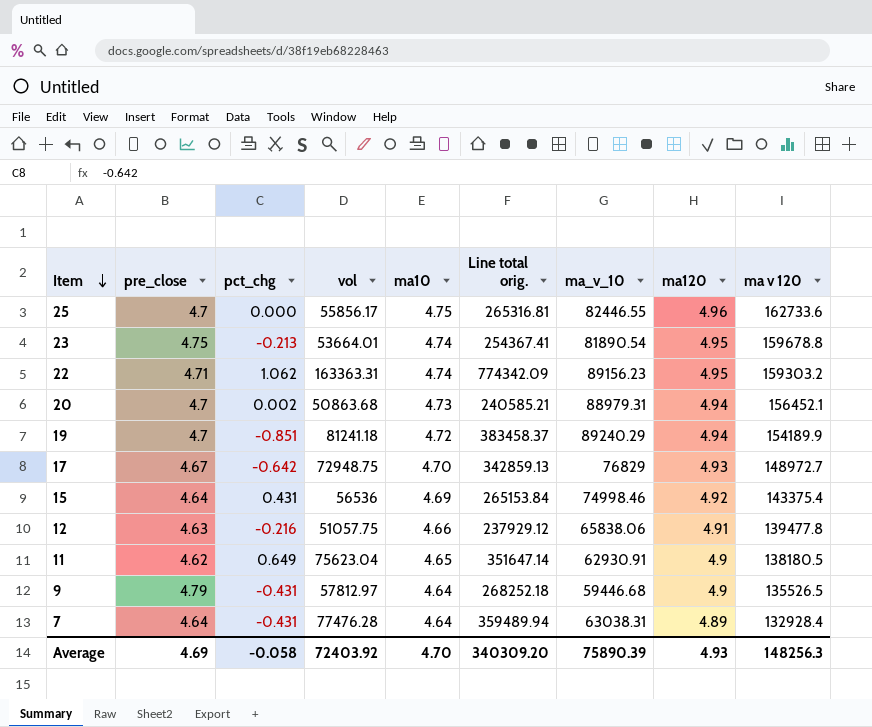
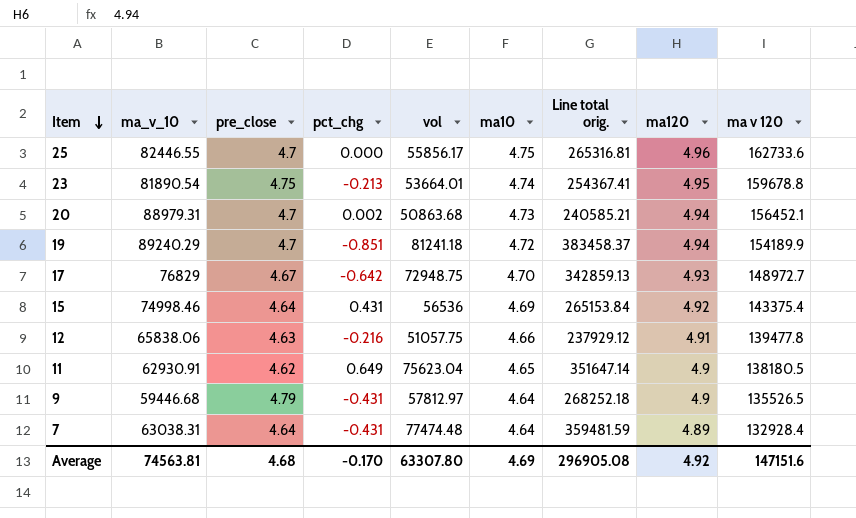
column ma_v_10 | position: 7 -> 2
row 22: 4.71 | 1.062 | 163363.31 | 4.74 | 774342.09 | 89156.23 | 4.95 | 159303.2 -> none
7 | vol: 77476.28 -> 77474.48
7 | Line total orig.: 359489.94 -> 359481.59
Average | ma_v_10: 75890.39 -> 74563.81
Average | pre_close: 4.69 -> 4.68
Average | pct_chg: -0.058 -> -0.170
Average | vol: 72403.92 -> 63307.80
Average | ma10: 4.70 -> 4.69
Average | Line total orig.: 340309.20 -> 296905.08
Average | ma120: 4.93 -> 4.92
Average | ma v 120: 148256.3 -> 147151.6

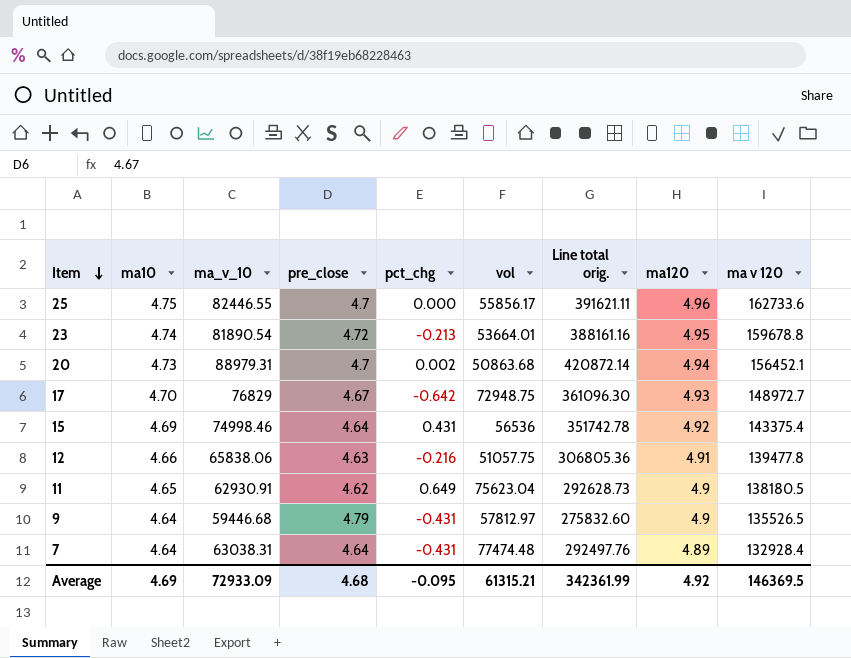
column ma10 | position: 6 -> 2
column Line total orig. | formula: [vol] * [ma10] -> [ma10] * [ma_v_10]
row 19: 89240.29 | 4.7 | -0.851 | 81241.18 | 4.72 | 383458.37 | 4.94 | 154189.9 -> none
23 | pre_close: 4.75 -> 4.72
Average | ma_v_10: 74563.81 -> 72933.09
Average | pct_chg: -0.170 -> -0.095
Average | vol: 63307.80 -> 61315.21
Average | Line total orig.: 296905.08 -> 342361.99
Average | ma v 120: 147151.6 -> 146369.5

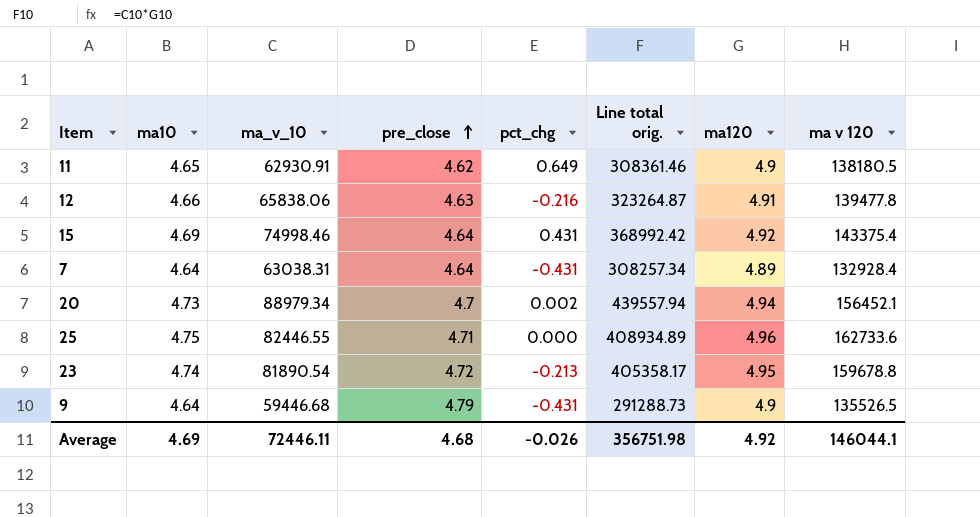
row order: Item descending -> pre_close ascending
column vol | position: 6 -> none
column Line total orig. | formula: [ma10] * [ma_v_10] -> [ma_v_10] * [ma120]
row 17: 4.70 | 76829 | 4.67 | -0.642 | 72948.75 | 361096.30 | 4.93 | 148972.7 -> none
20 | ma_v_10: 88979.31 -> 88979.34
25 | pre_close: 4.7 -> 4.71
Average | ma_v_10: 72933.09 -> 72446.11
Average | pct_chg: -0.095 -> -0.026
Average | Line total orig.: 342361.99 -> 356751.98
Average | ma v 120: 146369.5 -> 146044.1

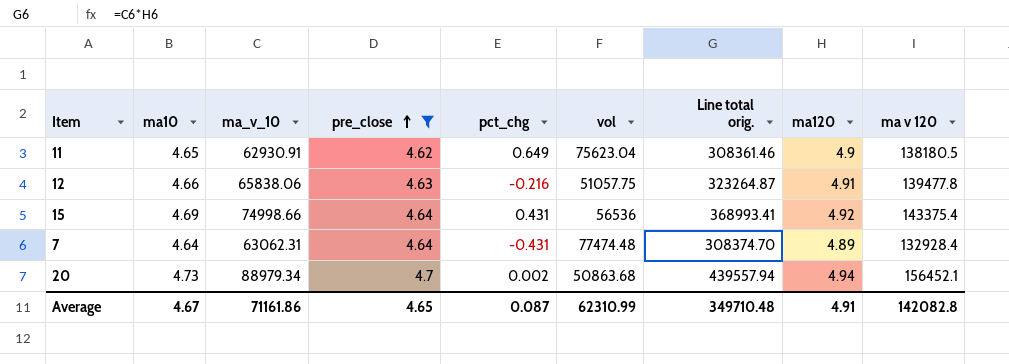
filter: none -> pre_close <= 4.7
column vol | position: none -> 6
15 | ma_v_10: 74998.46 -> 74998.66
15 | Line total orig.: 368992.42 -> 368993.41
7 | ma_v_10: 63038.31 -> 63062.31
7 | Line total orig.: 308257.34 -> 308374.70
Average | ma10: 4.69 -> 4.67
Average | ma_v_10: 72446.11 -> 71161.86
Average | pre_close: 4.68 -> 4.65
Average | pct_chg: -0.026 -> 0.087
Average | Line total orig.: 356751.98 -> 349710.48
Average | ma120: 4.92 -> 4.91
Average | ma v 120: 146044.1 -> 142082.8

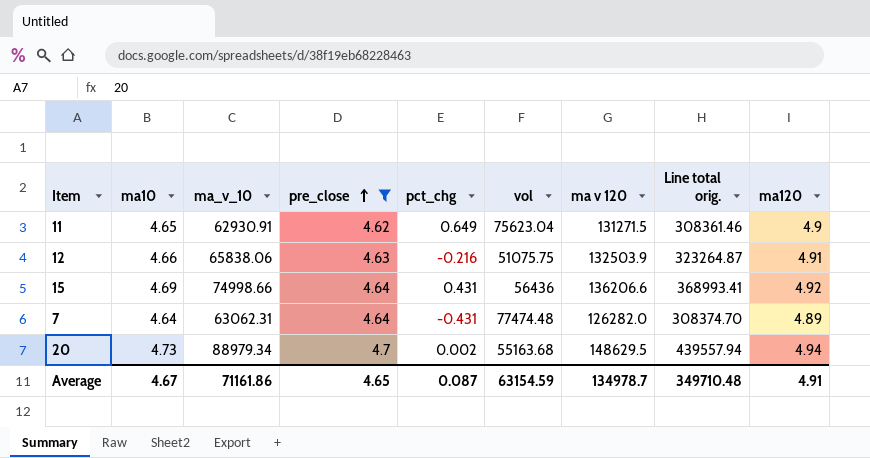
column ma v 120 | position: 9 -> 7
11 | ma v 120: 138180.5 -> 131271.5
12 | vol: 51057.75 -> 51075.75
12 | ma v 120: 139477.8 -> 132503.9
15 | vol: 56536 -> 56436
15 | ma v 120: 143375.4 -> 136206.6
7 | ma v 120: 132928.4 -> 126282.0
20 | vol: 50863.68 -> 55163.68
20 | ma v 120: 156452.1 -> 148629.5
Average | vol: 62310.99 -> 63154.59
Average | ma v 120: 142082.8 -> 134978.7

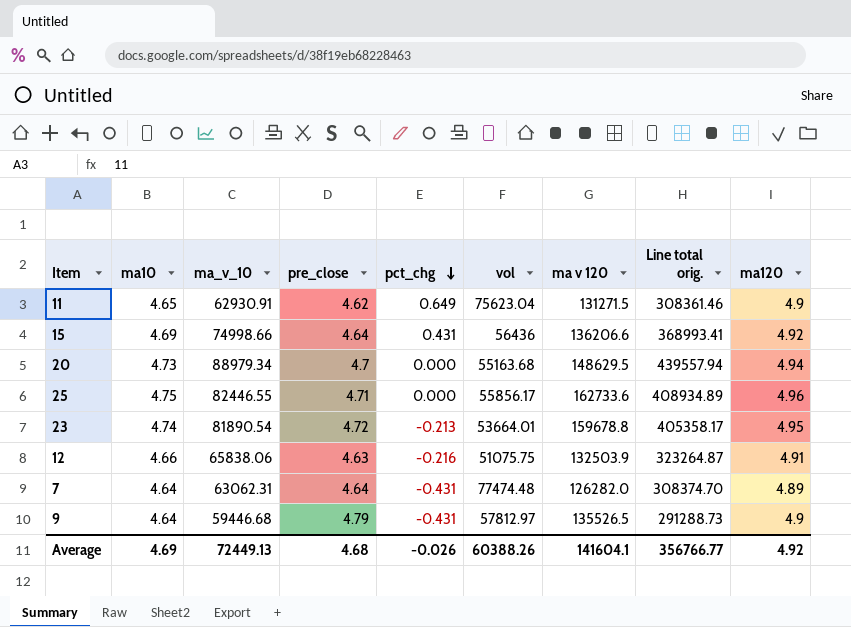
filter: pre_close <= 4.7 -> none
row order: pre_close ascending -> pct_chg descending
20 | pct_chg: 0.002 -> 0.000
Average | ma10: 4.67 -> 4.69
Average | ma_v_10: 71161.86 -> 72449.13
Average | pre_close: 4.65 -> 4.68
Average | pct_chg: 0.087 -> -0.026
Average | vol: 63154.59 -> 60388.26
Average | ma v 120: 134978.7 -> 141604.1
Average | Line total orig.: 349710.48 -> 356766.77
Average | ma120: 4.91 -> 4.92

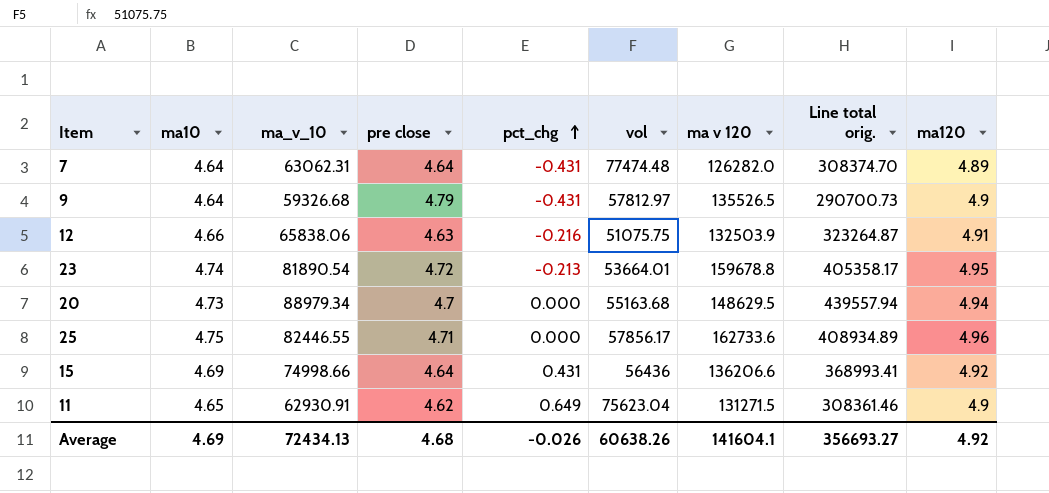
row order: pct_chg descending -> pct_chg ascending
column name: pre_close -> pre close
9 | ma_v_10: 59446.68 -> 59326.68
9 | Line total orig.: 291288.73 -> 290700.73
25 | vol: 55856.17 -> 57856.17
Average | ma_v_10: 72449.13 -> 72434.13
Average | vol: 60388.26 -> 60638.26
Average | Line total orig.: 356766.77 -> 356693.27

